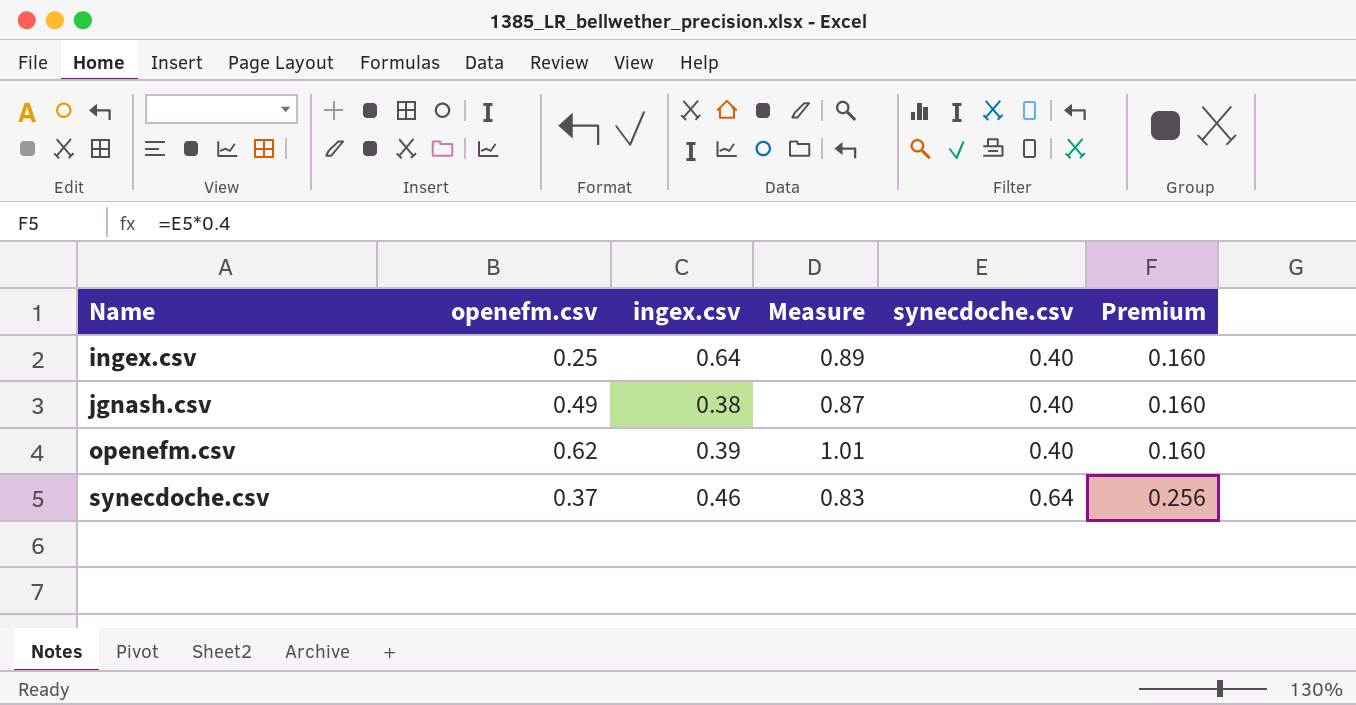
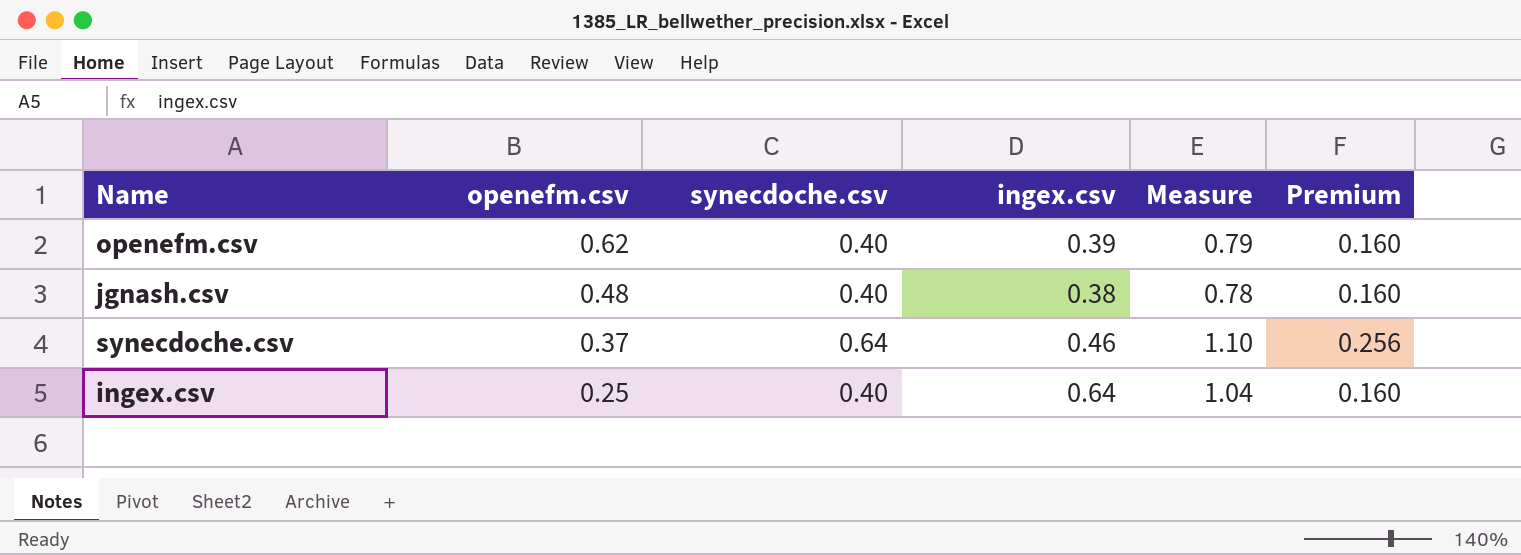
row order: Name ascending -> openefm.csv descending
column synecdoche.csv | position: 5 -> 3
column Measure | formula: [openefm.csv] + [ingex.csv] -> [synecdoche.csv] + [ingex.csv]
jgnash.csv | openefm.csv: 0.49 -> 0.48

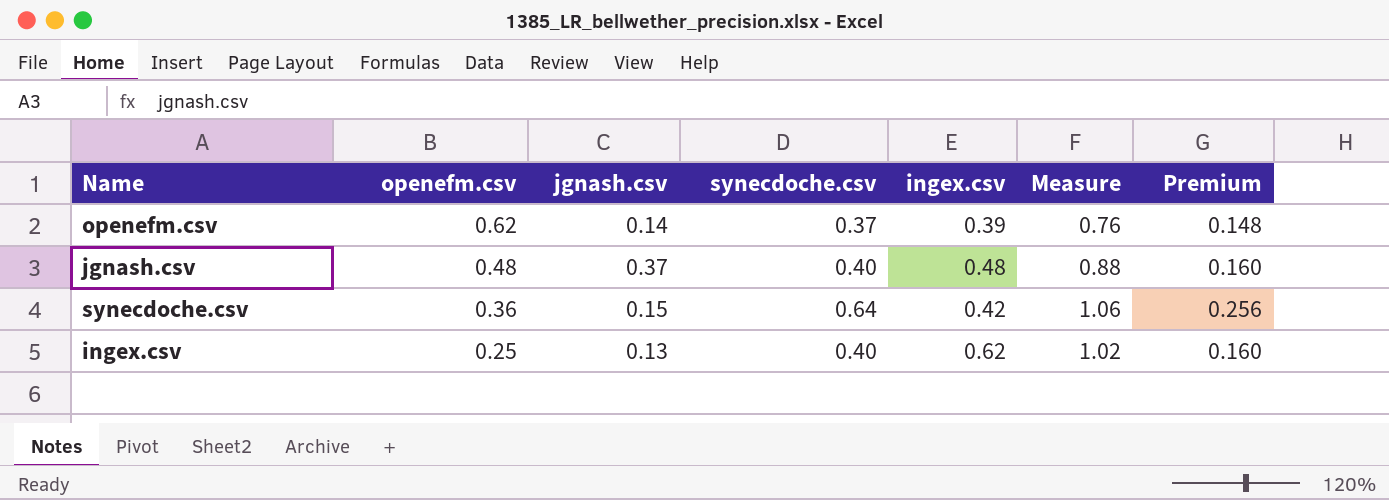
column jgnash.csv | position: none -> 3
openefm.csv | synecdoche.csv: 0.40 -> 0.37
openefm.csv | Measure: 0.79 -> 0.76
openefm.csv | Premium: 0.160 -> 0.148
jgnash.csv | ingex.csv: 0.38 -> 0.48
jgnash.csv | Measure: 0.78 -> 0.88
synecdoche.csv | openefm.csv: 0.37 -> 0.36
synecdoche.csv | ingex.csv: 0.46 -> 0.42
synecdoche.csv | Measure: 1.10 -> 1.06
ingex.csv | ingex.csv: 0.64 -> 0.62
ingex.csv | Measure: 1.04 -> 1.02

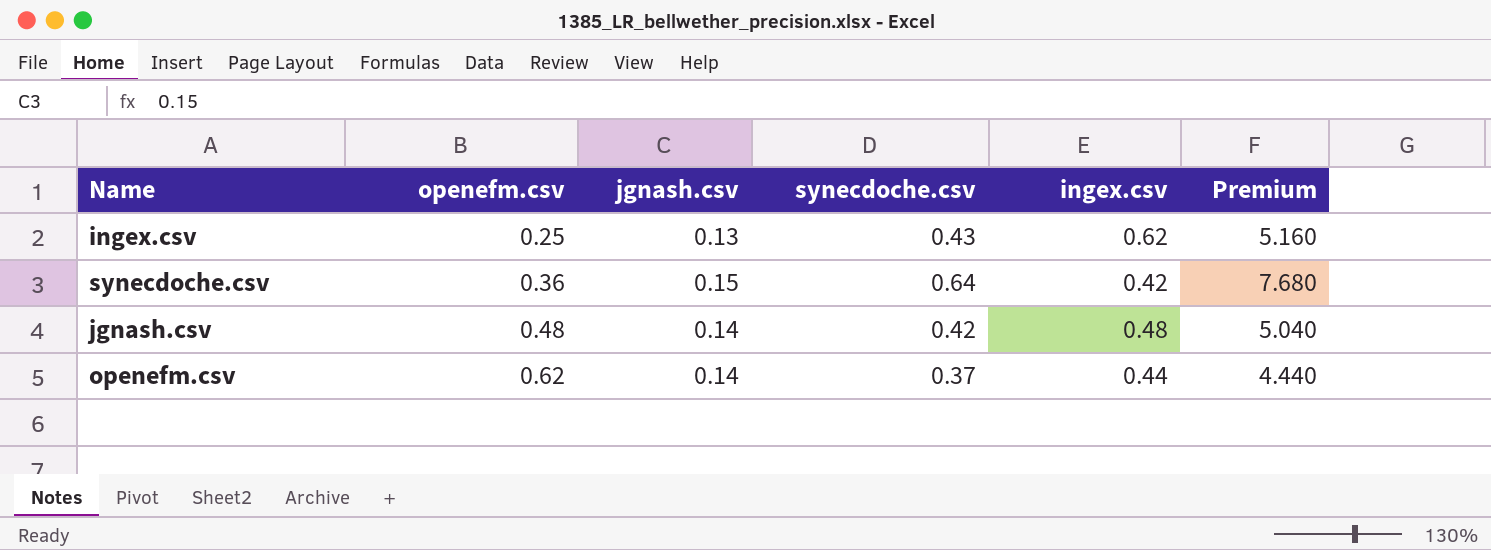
row order: openefm.csv descending -> openefm.csv ascending
column Measure | formula: [synecdoche.csv] + [ingex.csv] -> none
column Premium | formula: [synecdoche.csv] * 0.4 -> [synecdoche.csv] * 12
ingex.csv | synecdoche.csv: 0.40 -> 0.43
jgnash.csv | jgnash.csv: 0.37 -> 0.14
jgnash.csv | synecdoche.csv: 0.40 -> 0.42
openefm.csv | ingex.csv: 0.39 -> 0.44

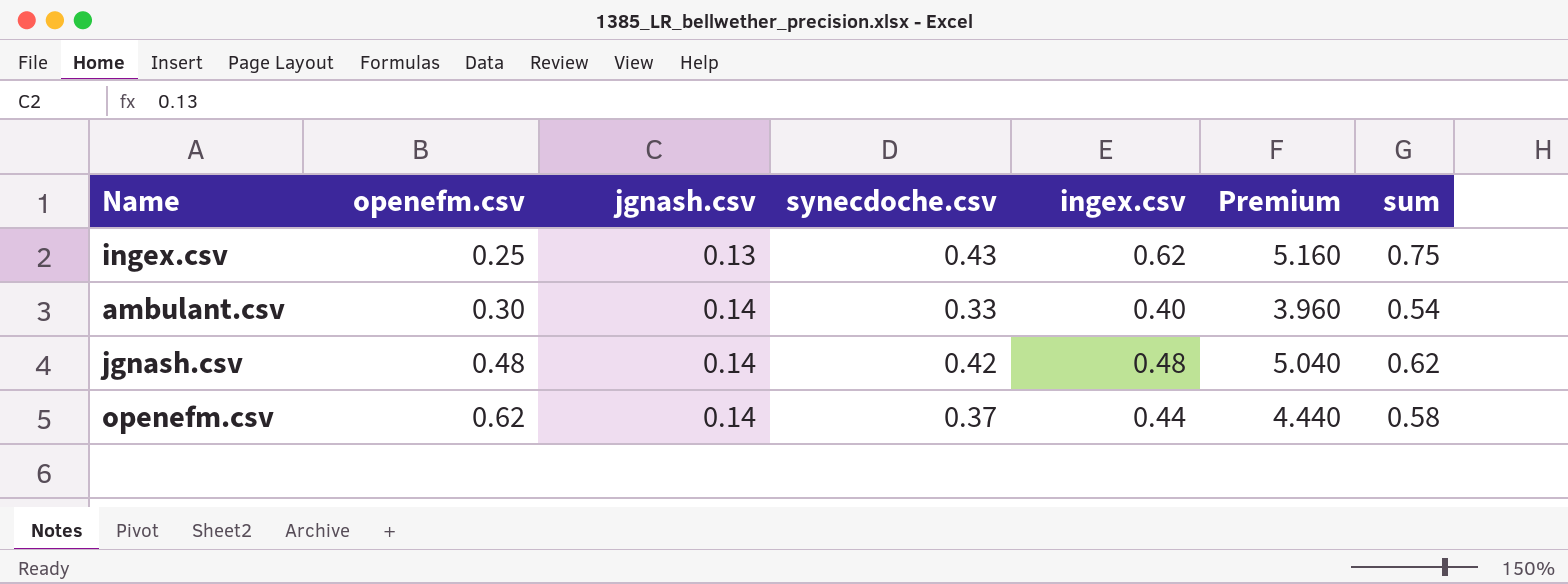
column sum | formula: none -> [jgnash.csv] + [ingex.csv]
row synecdoche.csv: 0.36 | 0.15 | 0.64 | 0.42 | 7.680 -> none
row ambulant.csv: none -> 0.30 | 0.14 | 0.33 | 0.40 | 3.960 | 0.54

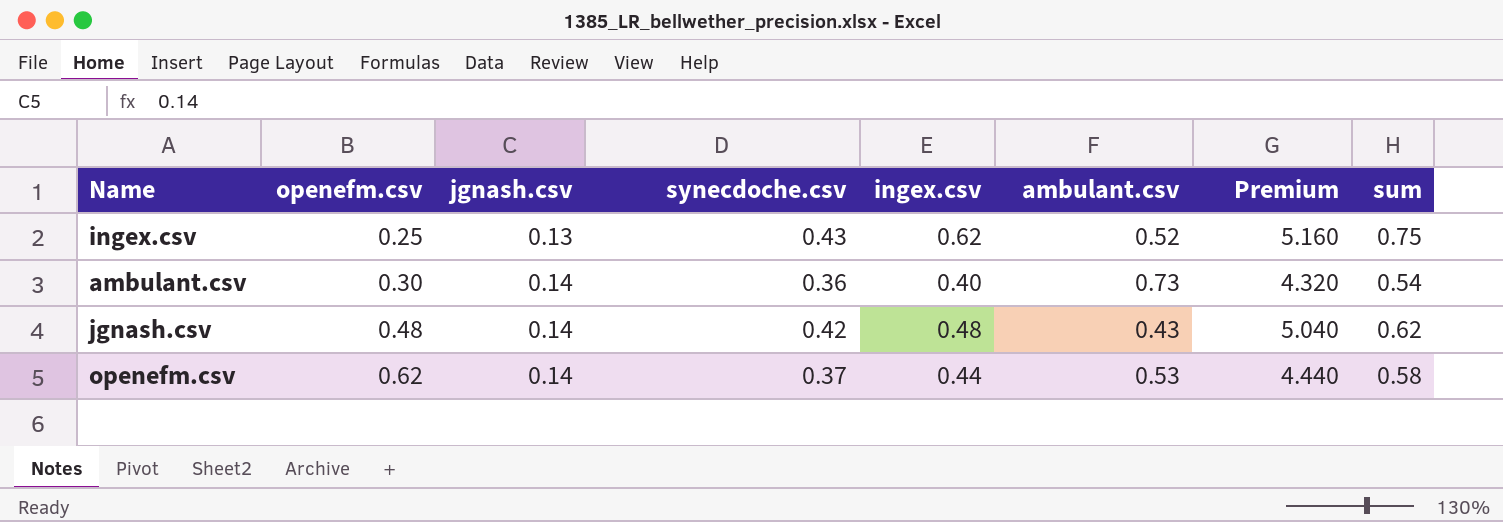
column ambulant.csv | position: none -> 6
ambulant.csv | synecdoche.csv: 0.33 -> 0.36
ambulant.csv | Premium: 3.960 -> 4.320

